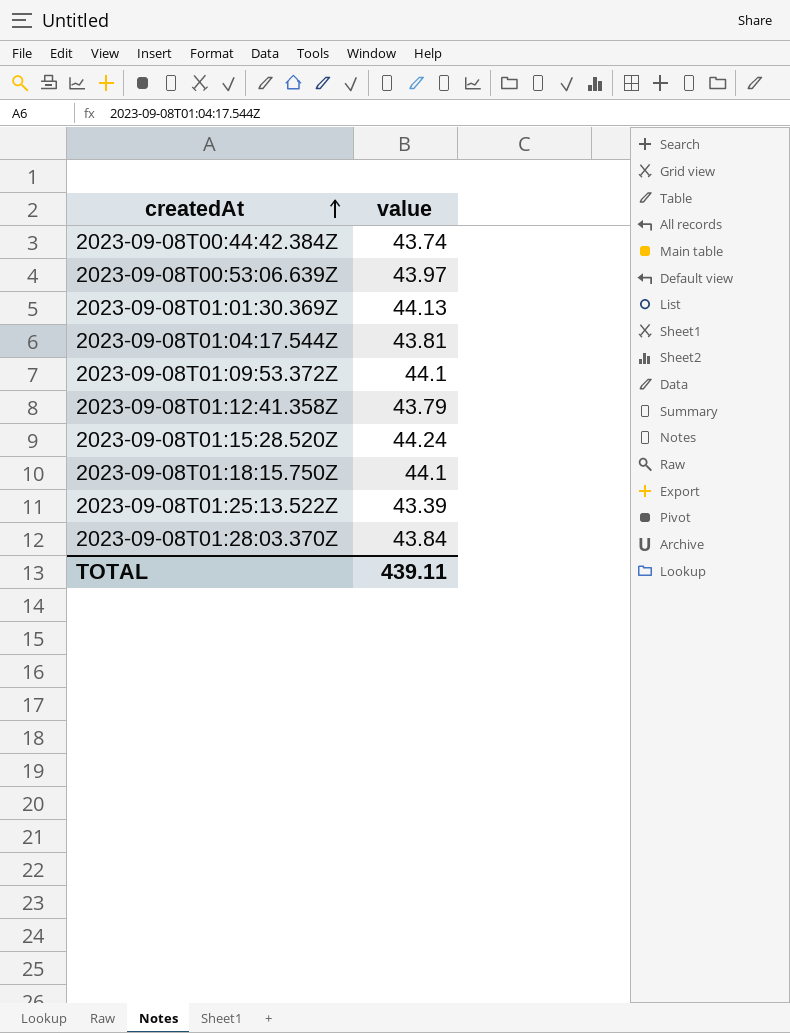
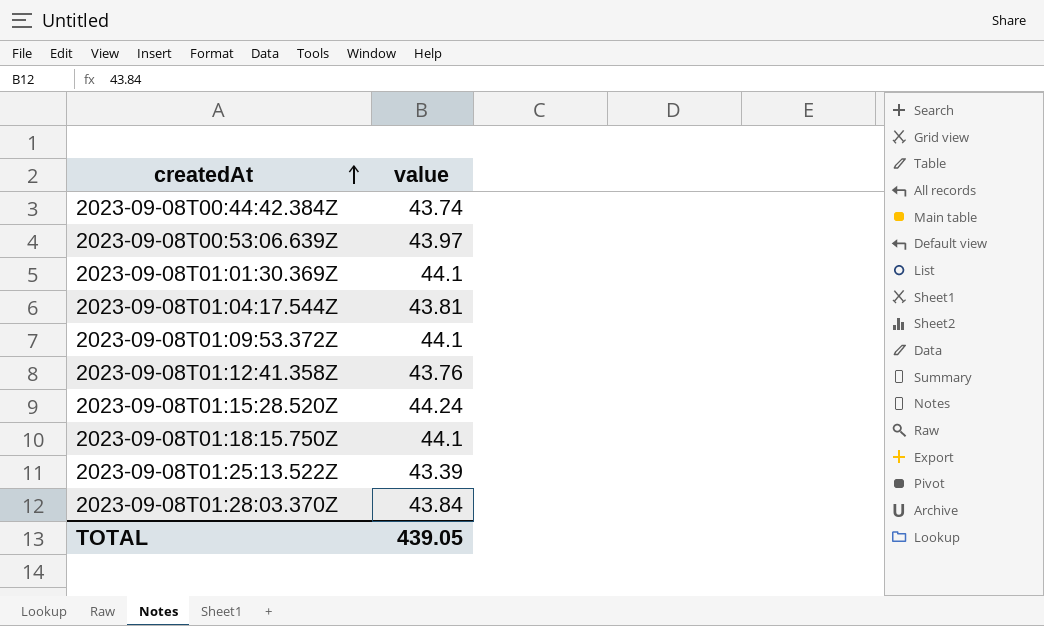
2023-09-08T01:01:30.369Z | value: 44.13 -> 44.1
2023-09-08T01:12:41.358Z | value: 43.79 -> 43.76
TOTAL | value: 439.11 -> 439.05

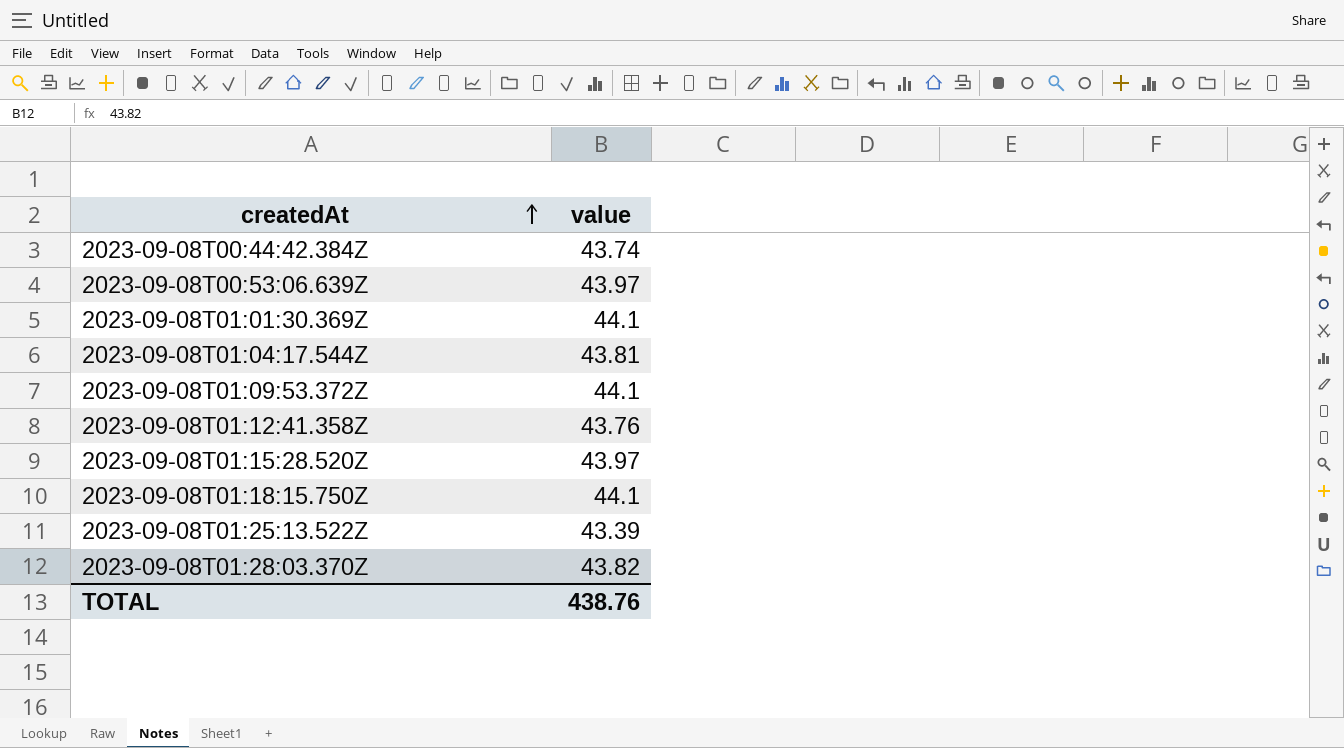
2023-09-08T01:15:28.520Z | value: 44.24 -> 43.97
2023-09-08T01:28:03.370Z | value: 43.84 -> 43.82
TOTAL | value: 439.05 -> 438.76

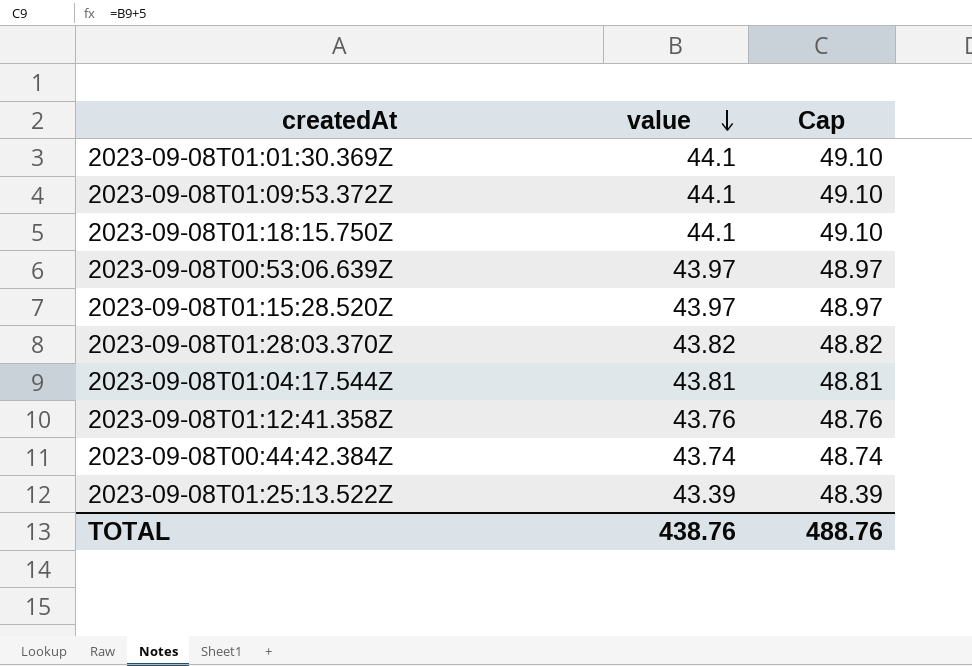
row order: createdAt ascending -> value descending
column Cap | formula: none -> [value] + 5

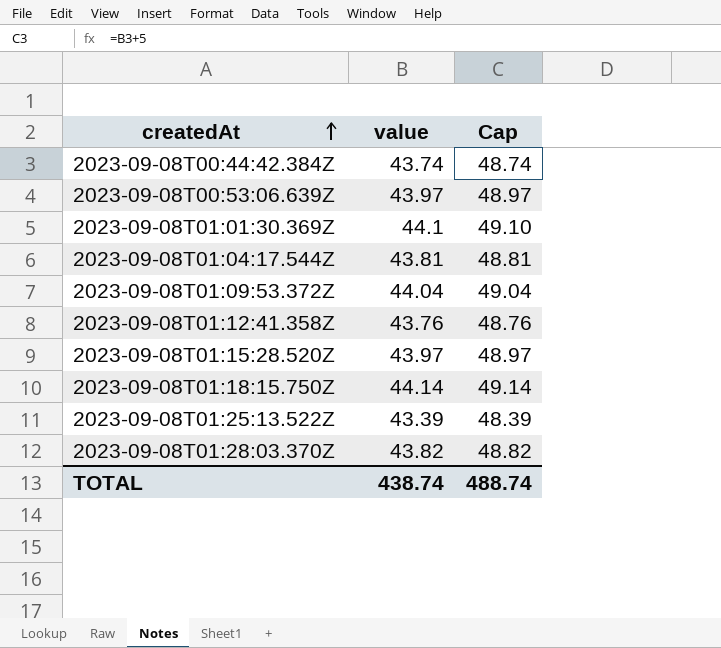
row order: value descending -> createdAt ascending
2023-09-08T01:09:53.372Z | value: 44.1 -> 44.04
2023-09-08T01:09:53.372Z | Cap: 49.10 -> 49.04
2023-09-08T01:18:15.750Z | value: 44.1 -> 44.14
2023-09-08T01:18:15.750Z | Cap: 49.10 -> 49.14
TOTAL | value: 438.76 -> 438.74
TOTAL | Cap: 488.76 -> 488.74

